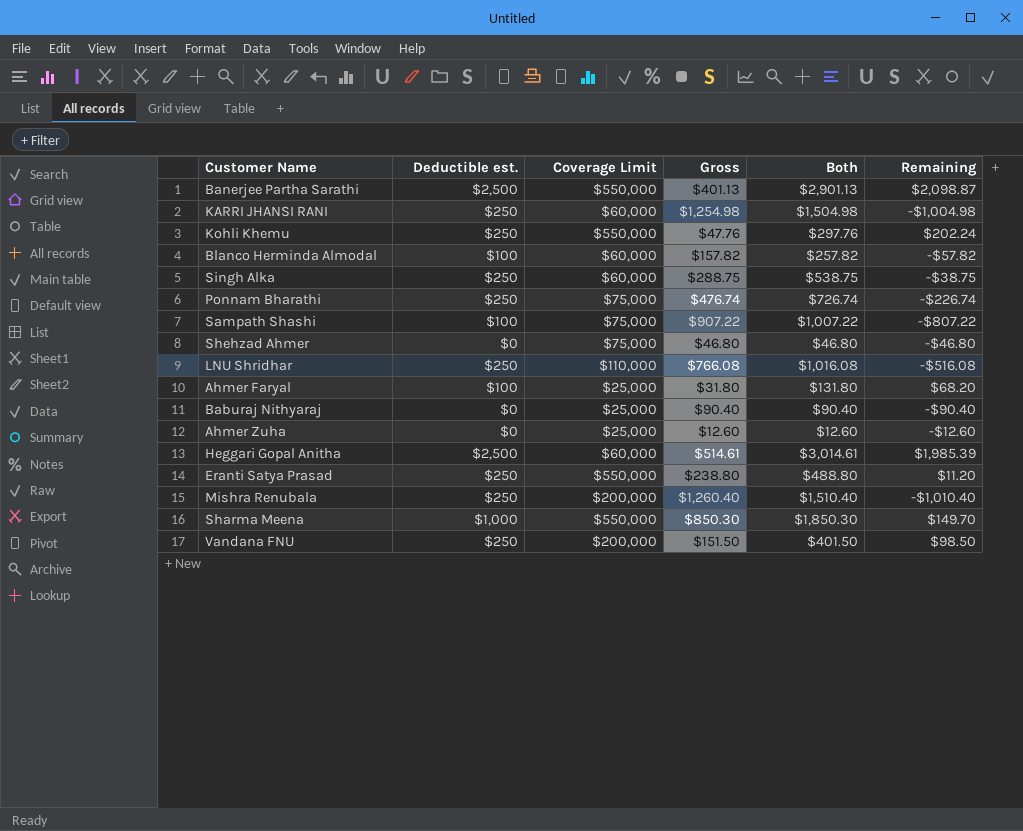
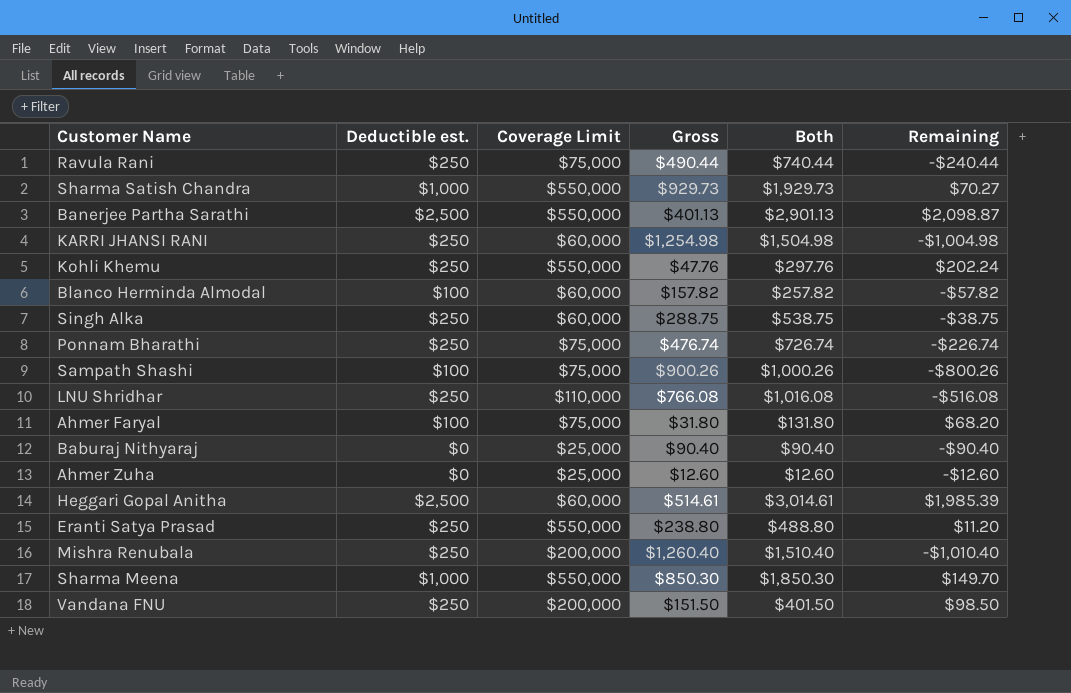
row Shehzad Ahmer: $0 | $75,000 | $46.80 | $46.80 | -$46.80 -> none
row Ravula Rani: none -> $250 | $75,000 | $490.44 | $740.44 | -$240.44
row Sharma Satish Chandra: none -> $1,000 | $550,000 | $929.73 | $1,929.73 | $70.27
Sampath Shashi | Gross: $907.22 -> $900.26
Sampath Shashi | Both: $1,007.22 -> $1,000.26
Sampath Shashi | Remaining: -$807.22 -> -$800.26
Ahmer Faryal | Coverage Limit: $25,000 -> $75,000

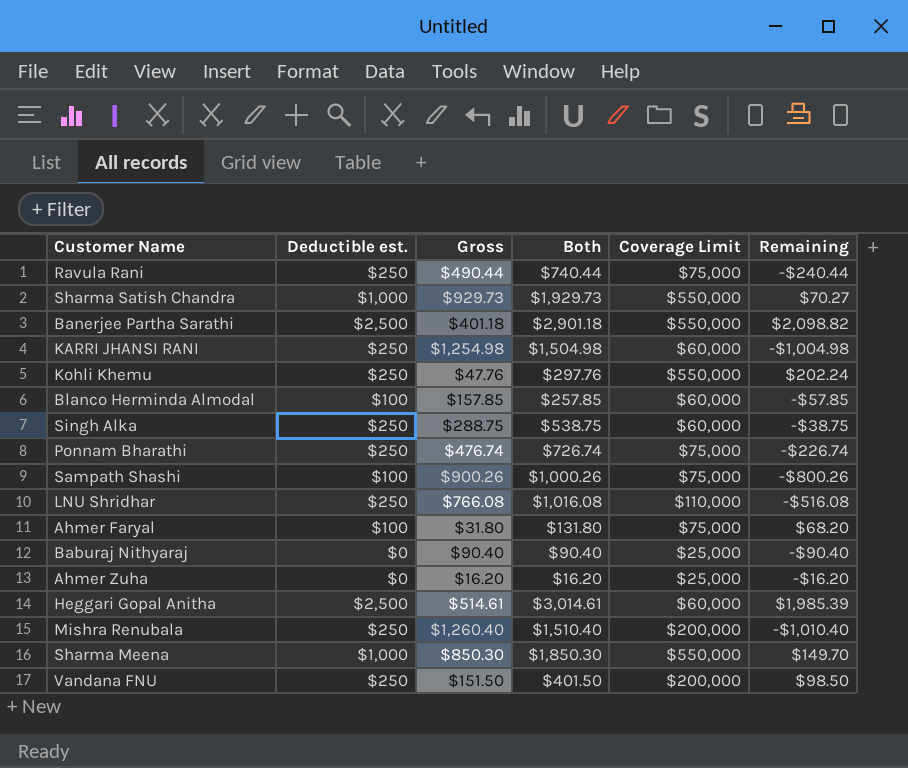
column Coverage Limit | position: 3 -> 5
row Eranti Satya Prasad: $250 | $550,000 | $238.80 | $488.80 | $11.20 -> none
Banerjee Partha Sarathi | Gross: $401.13 -> $401.18
Banerjee Partha Sarathi | Both: $2,901.13 -> $2,901.18
Banerjee Partha Sarathi | Remaining: $2,098.87 -> $2,098.82
Blanco Herminda Almodal | Gross: $157.82 -> $157.85
Blanco Herminda Almodal | Both: $257.82 -> $257.85
Blanco Herminda Almodal | Remaining: -$57.82 -> -$57.85
Ahmer Zuha | Gross: $12.60 -> $16.20
Ahmer Zuha | Both: $12.60 -> $16.20
Ahmer Zuha | Remaining: -$12.60 -> -$16.20

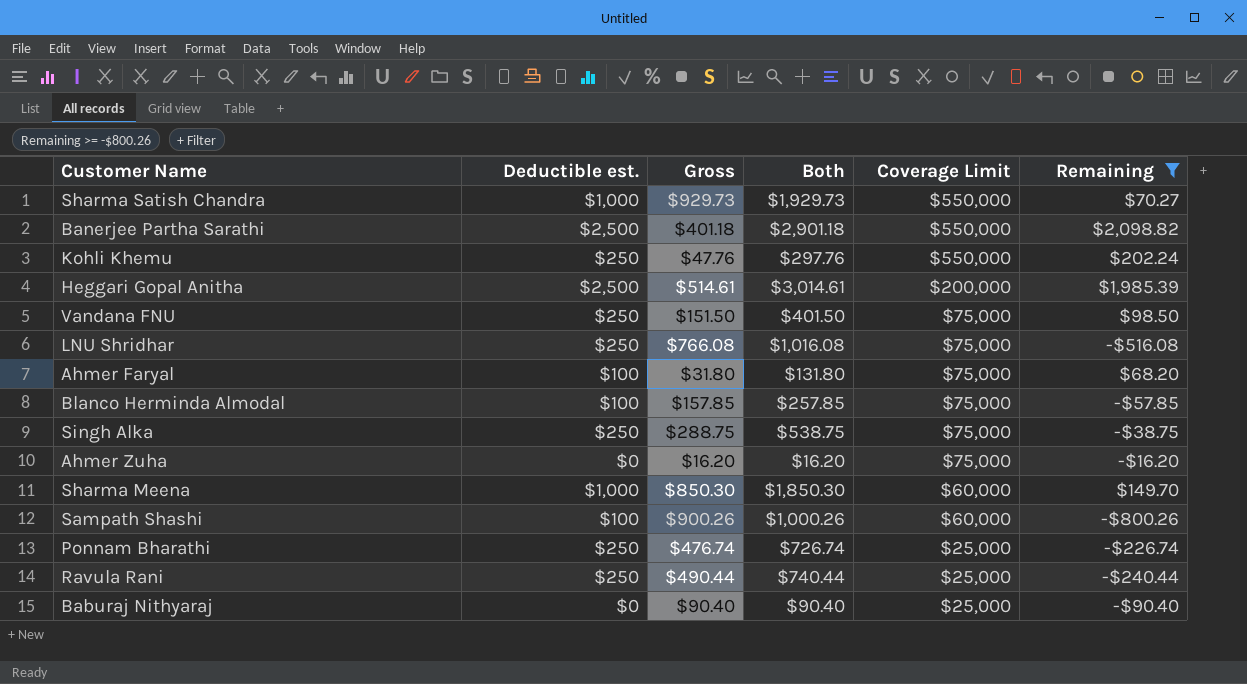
filter: none -> Remaining >= -$800.26
row order: none -> Coverage Limit descending
Heggari Gopal Anitha | Coverage Limit: $60,000 -> $200,000
Vandana FNU | Coverage Limit: $200,000 -> $75,000
LNU Shridhar | Coverage Limit: $110,000 -> $75,000
Blanco Herminda Almodal | Coverage Limit: $60,000 -> $75,000
Singh Alka | Coverage Limit: $60,000 -> $75,000
Ahmer Zuha | Coverage Limit: $25,000 -> $75,000
Sharma Meena | Coverage Limit: $550,000 -> $60,000
Sampath Shashi | Coverage Limit: $75,000 -> $60,000
Ponnam Bharathi | Coverage Limit: $75,000 -> $25,000
Ravula Rani | Coverage Limit: $75,000 -> $25,000

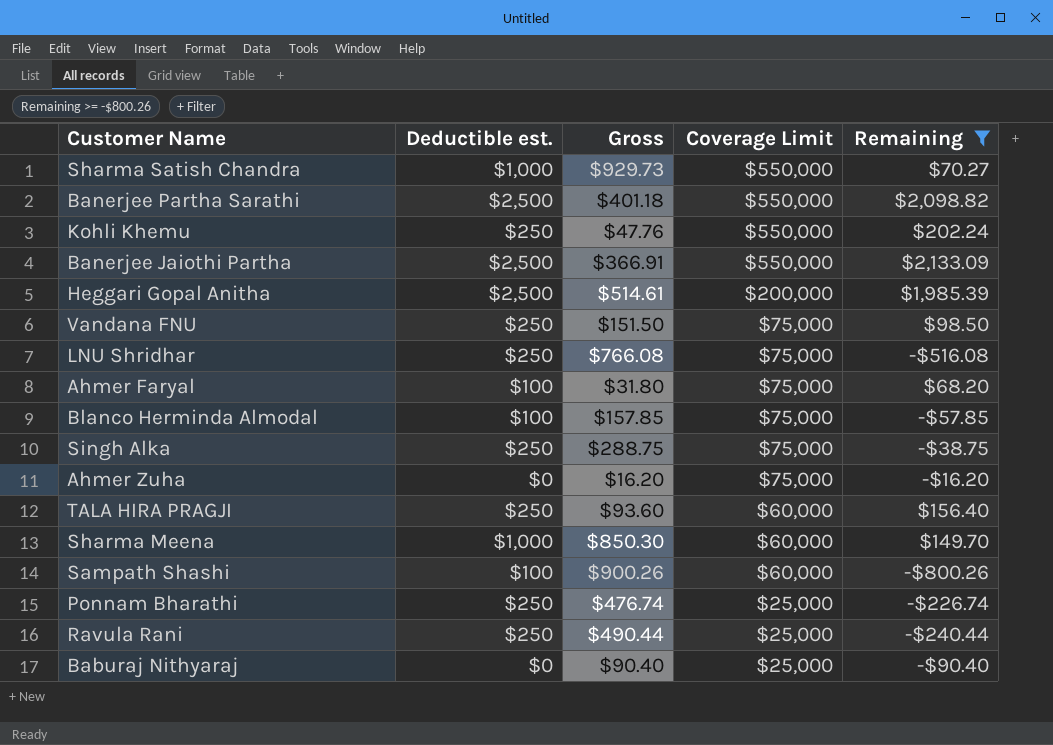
column Both | formula: [Deductible est.] + [Gross] -> none
row Banerjee Jaiothi Partha: none -> $2,500 | $366.91 | $550,000 | $2,133.09
row TALA HIRA PRAGJI: none -> $250 | $93.60 | $60,000 | $156.40

